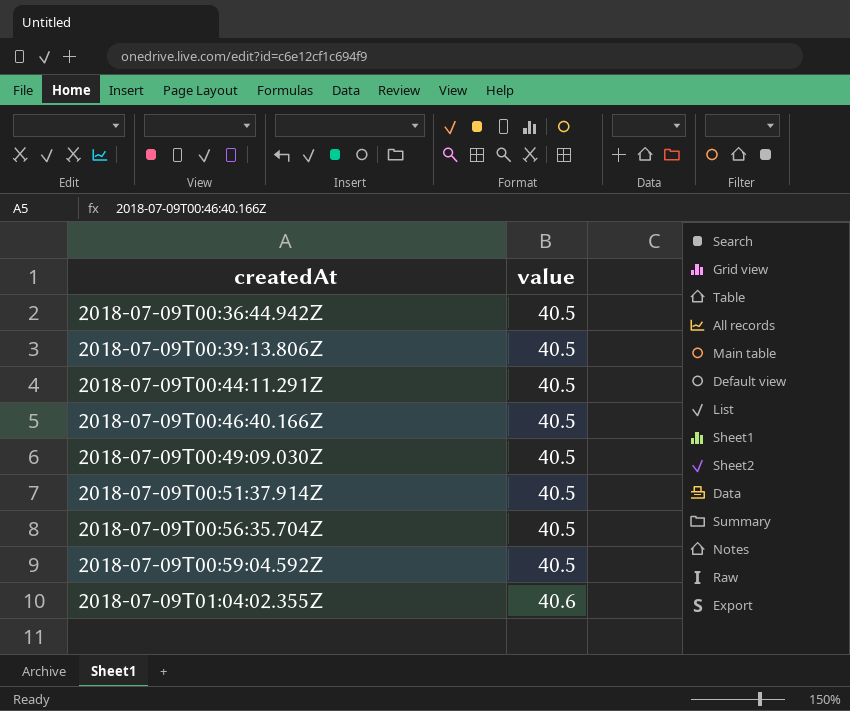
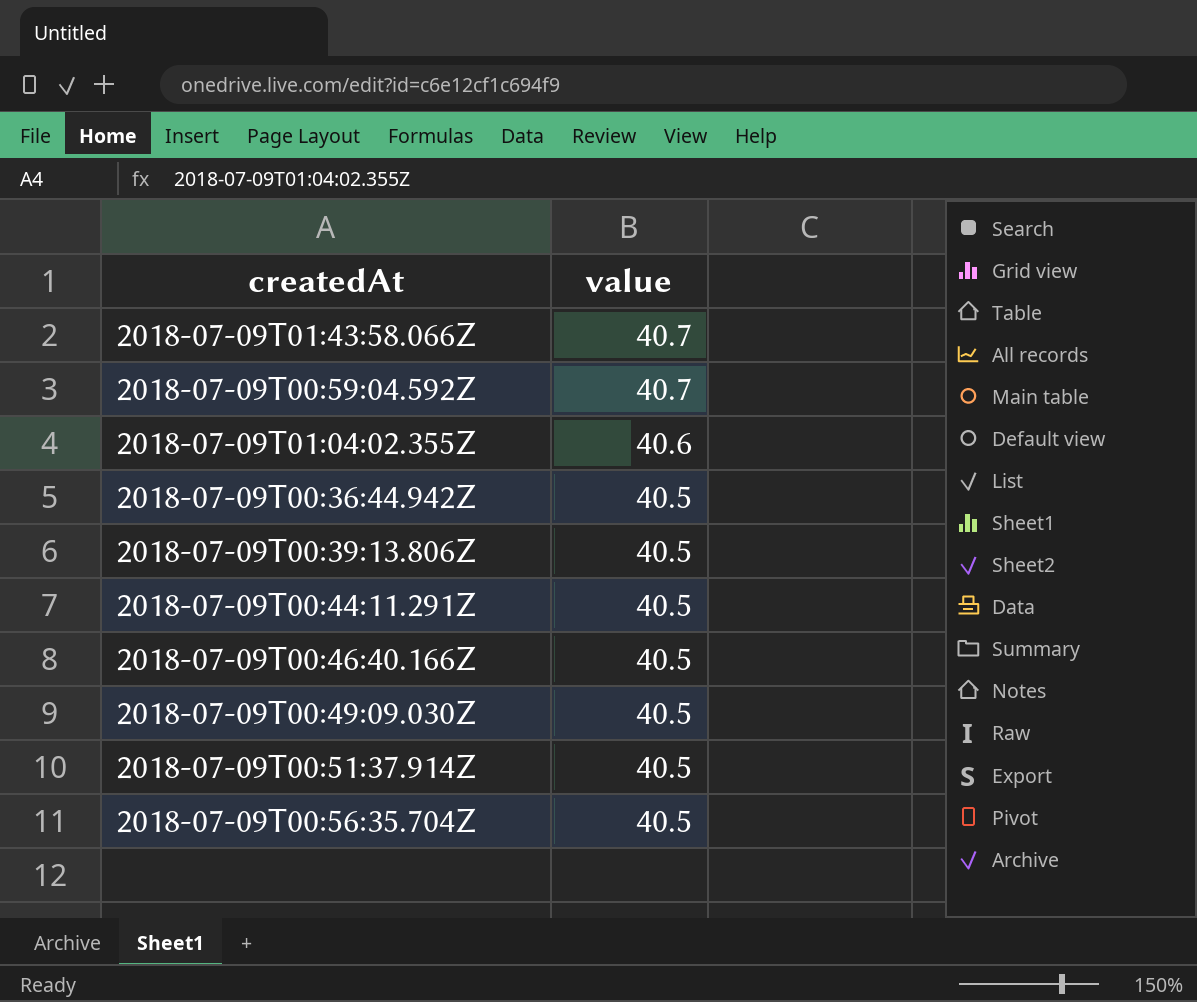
row order: createdAt ascending -> value descending
row 2018-07-09T01:43:58.066Z: none -> 40.7
2018-07-09T00:59:04.592Z | value: 40.5 -> 40.7

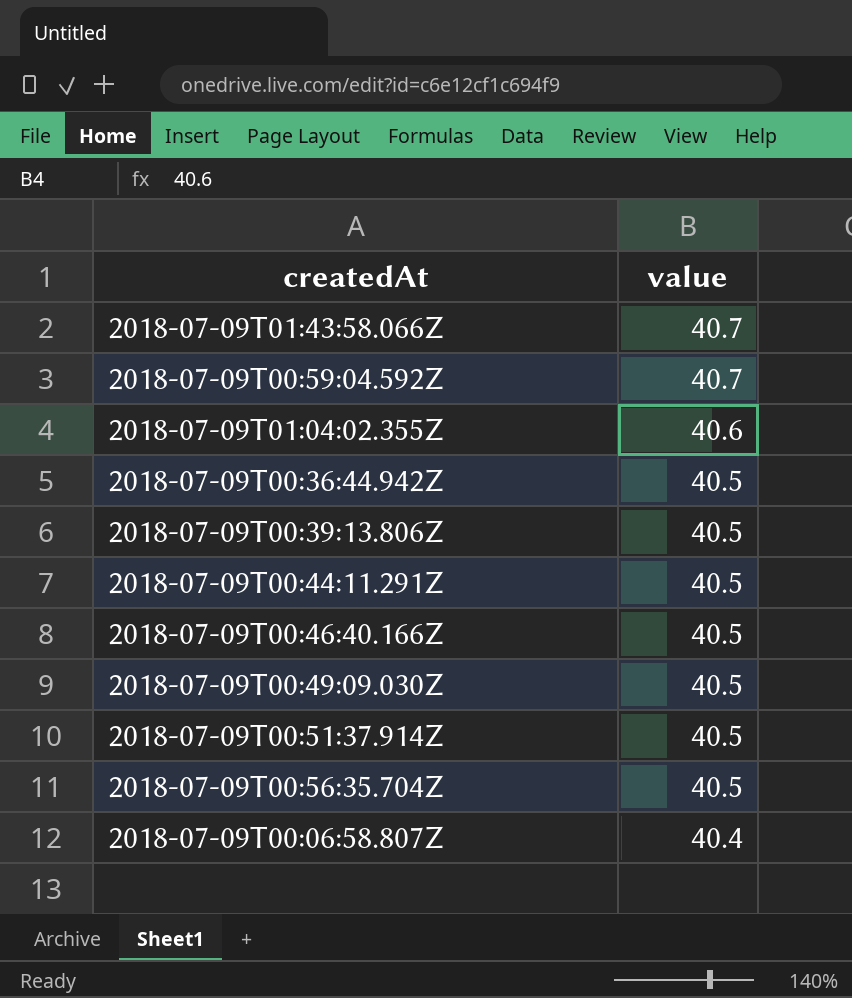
row 2018-07-09T00:06:58.807Z: none -> 40.4

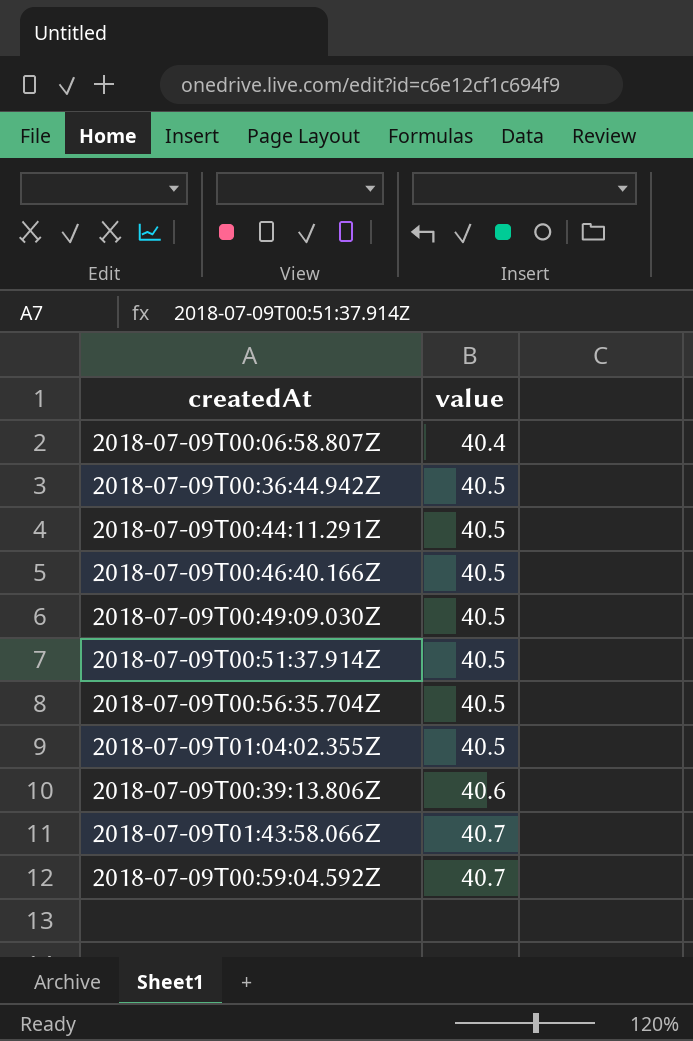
row order: value descending -> value ascending
2018-07-09T01:04:02.355Z | value: 40.6 -> 40.5
2018-07-09T00:39:13.806Z | value: 40.5 -> 40.6

